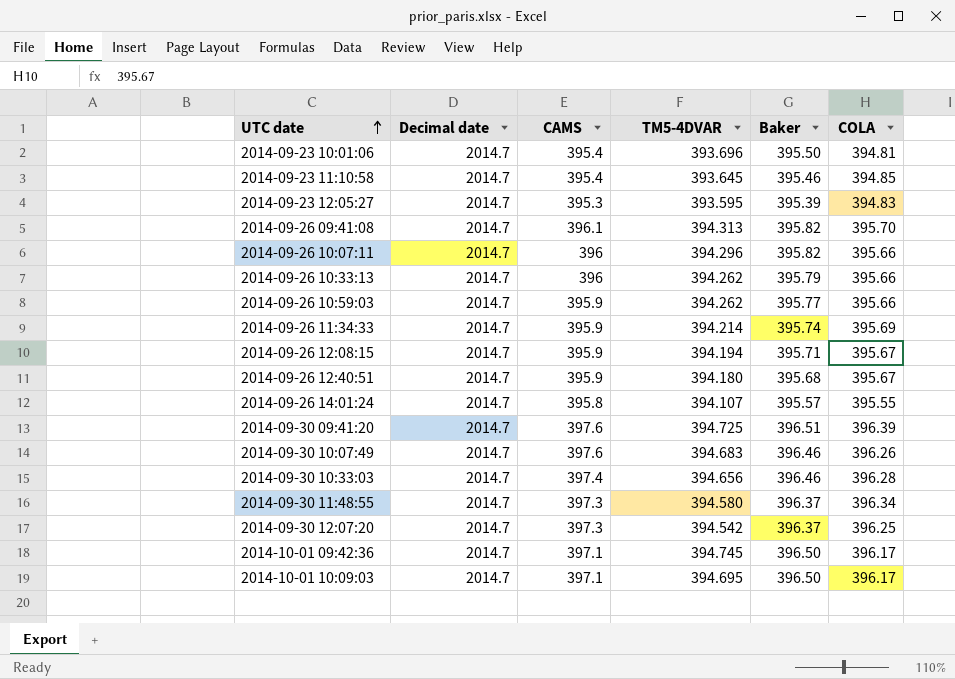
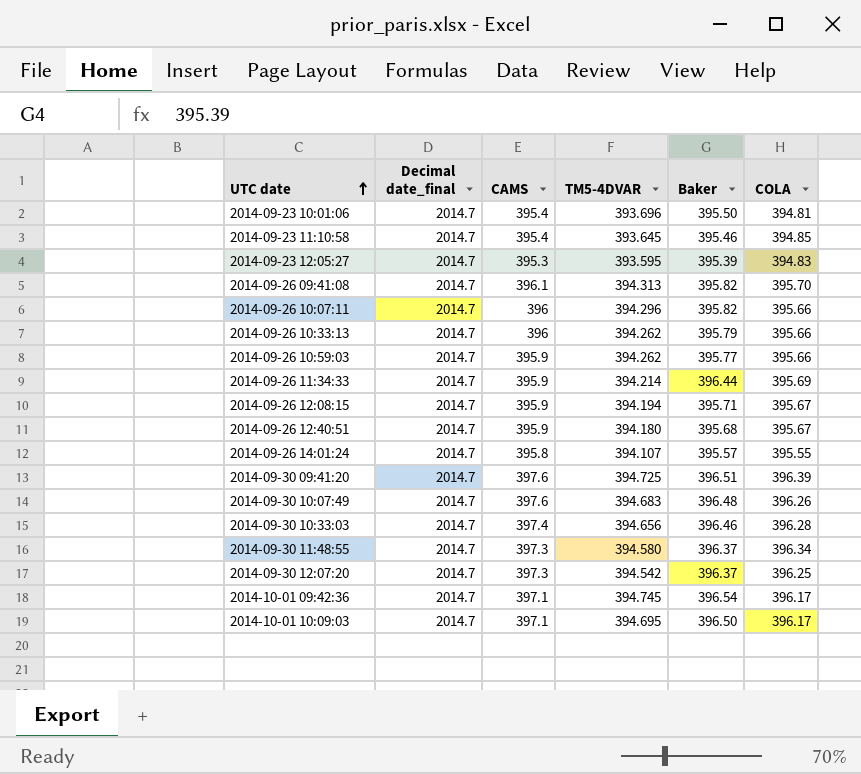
column name: Decimal date -> Decimal date_final
2014-09-26 11:34:33 | Baker: 395.74 -> 396.44
2014-09-30 10:07:49 | Baker: 396.46 -> 396.48
2014-10-01 09:42:36 | Baker: 396.50 -> 396.54

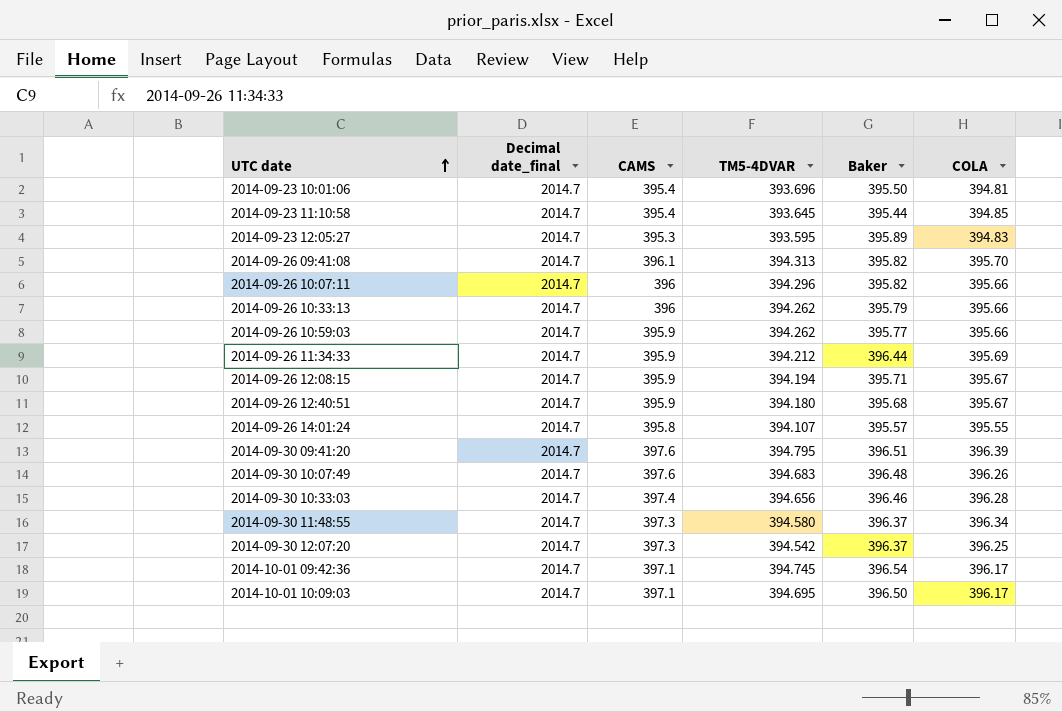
2014-09-23 11:10:58 | Baker: 395.46 -> 395.44
2014-09-23 12:05:27 | Baker: 395.39 -> 395.89
2014-09-26 11:34:33 | TM5-4DVAR: 394.214 -> 394.212
2014-09-30 09:41:20 | TM5-4DVAR: 394.725 -> 394.795

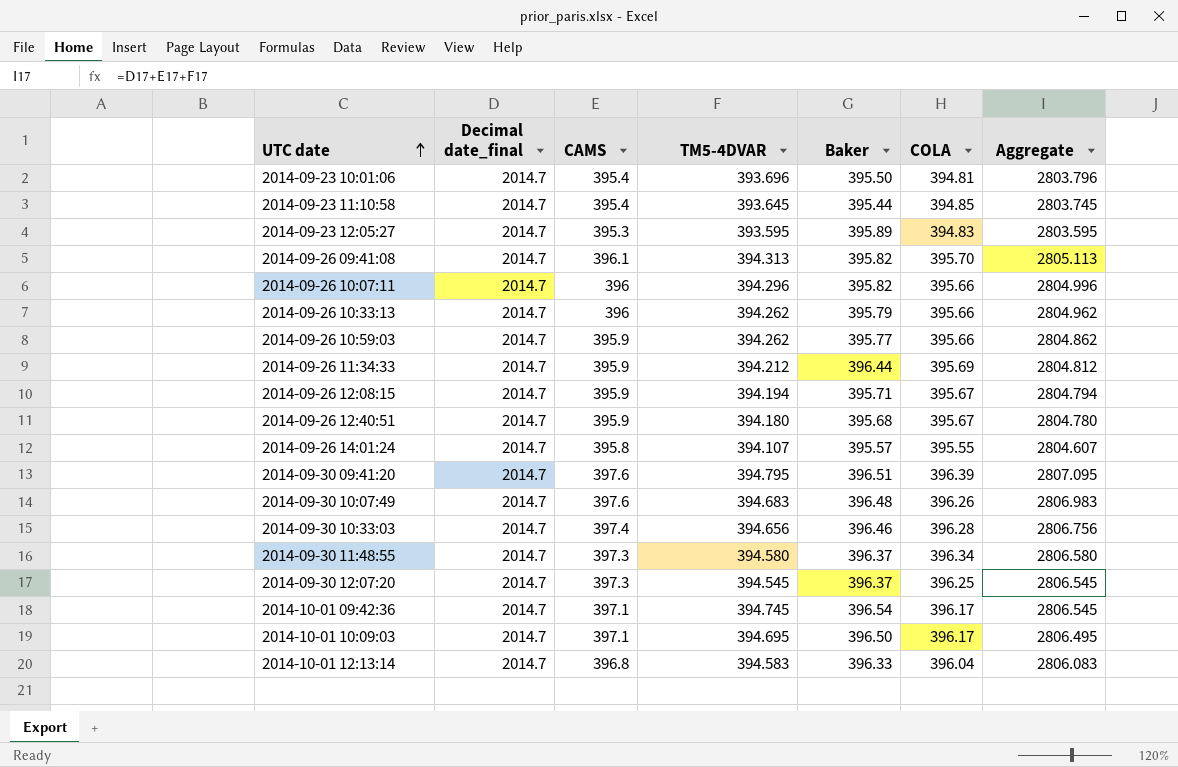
column Aggregate | formula: none -> [Decimal date_final] + [CAMS] + [TM5-4DVAR]
2014-09-30 12:07:20 | TM5-4DVAR: 394.542 -> 394.545
row 2014-10-01 12:13:14: none -> 2014.7 | 396.8 | 394.583 | 396.33 | 396.04 | 2806.083

